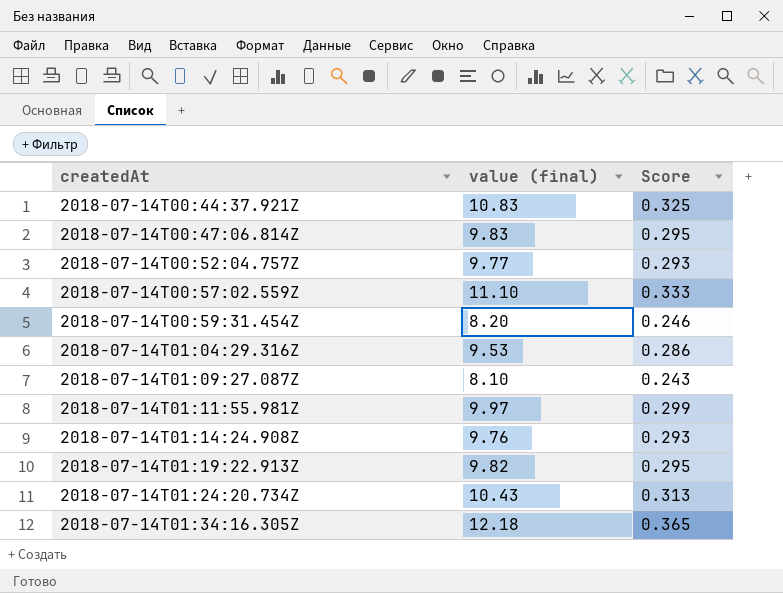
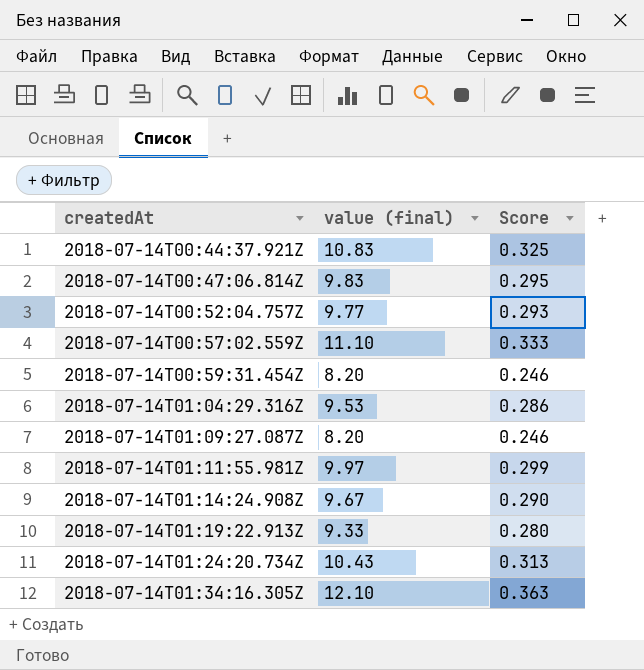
2018-07-14T01:09:27.087Z | value (final): 8.10 -> 8.20
2018-07-14T01:09:27.087Z | Score: 0.243 -> 0.246
2018-07-14T01:14:24.908Z | value (final): 9.76 -> 9.67
2018-07-14T01:14:24.908Z | Score: 0.293 -> 0.290
2018-07-14T01:19:22.913Z | value (final): 9.82 -> 9.33
2018-07-14T01:19:22.913Z | Score: 0.295 -> 0.280
2018-07-14T01:34:16.305Z | value (final): 12.18 -> 12.10
2018-07-14T01:34:16.305Z | Score: 0.365 -> 0.363

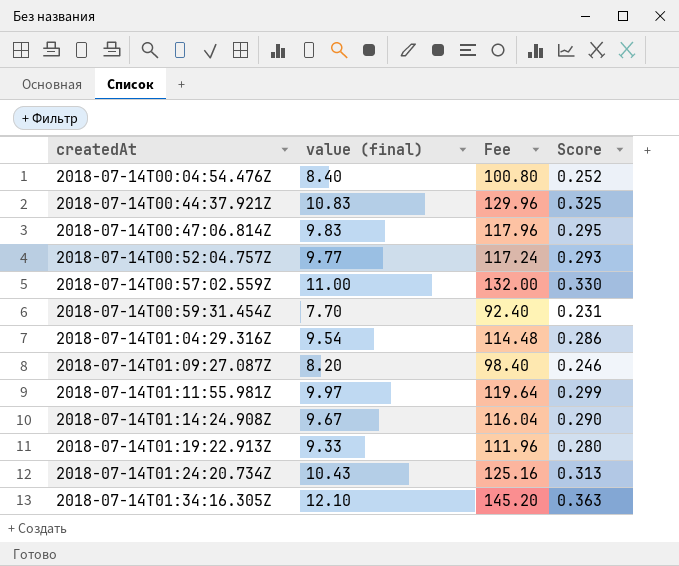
column Fee | formula: none -> [value (final)] * 12
row 2018-07-14T00:04:54.476Z: none -> 8.40 | 100.80 | 0.252
2018-07-14T00:57:02.559Z | value (final): 11.10 -> 11.00
2018-07-14T00:57:02.559Z | Score: 0.333 -> 0.330
2018-07-14T00:59:31.454Z | value (final): 8.20 -> 7.70
2018-07-14T00:59:31.454Z | Score: 0.246 -> 0.231
2018-07-14T01:04:29.316Z | value (final): 9.53 -> 9.54

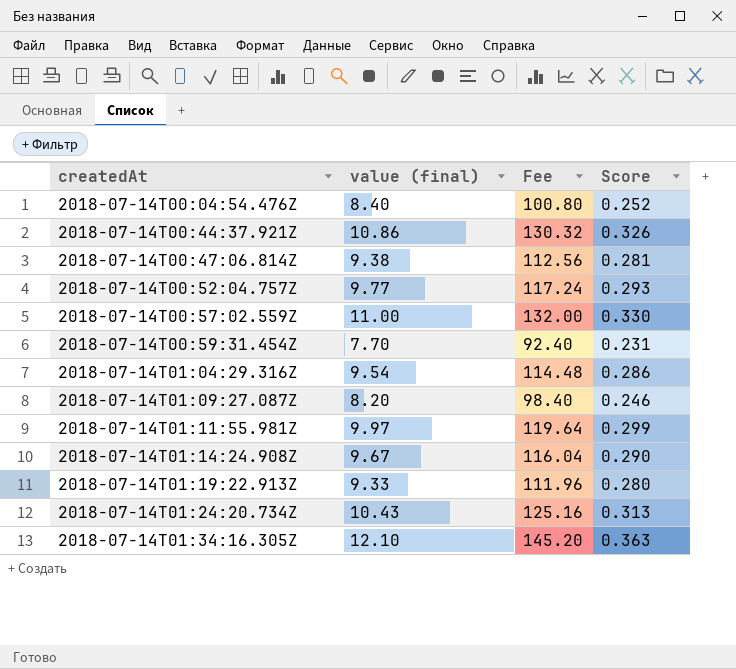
2018-07-14T00:44:37.921Z | value (final): 10.83 -> 10.86
2018-07-14T00:44:37.921Z | Fee: 129.96 -> 130.32
2018-07-14T00:44:37.921Z | Score: 0.325 -> 0.326
2018-07-14T00:47:06.814Z | value (final): 9.83 -> 9.38
2018-07-14T00:47:06.814Z | Fee: 117.96 -> 112.56
2018-07-14T00:47:06.814Z | Score: 0.295 -> 0.281

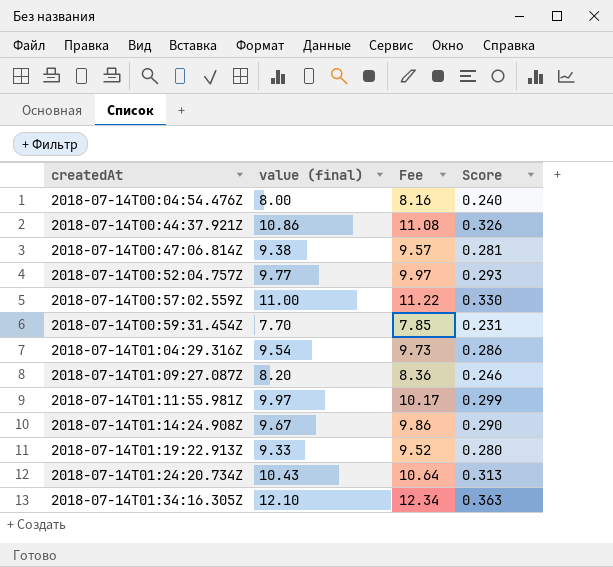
column Fee | formula: [value (final)] * 12 -> [value (final)] * 1.02
2018-07-14T00:04:54.476Z | value (final): 8.40 -> 8.00
2018-07-14T00:04:54.476Z | Score: 0.252 -> 0.240

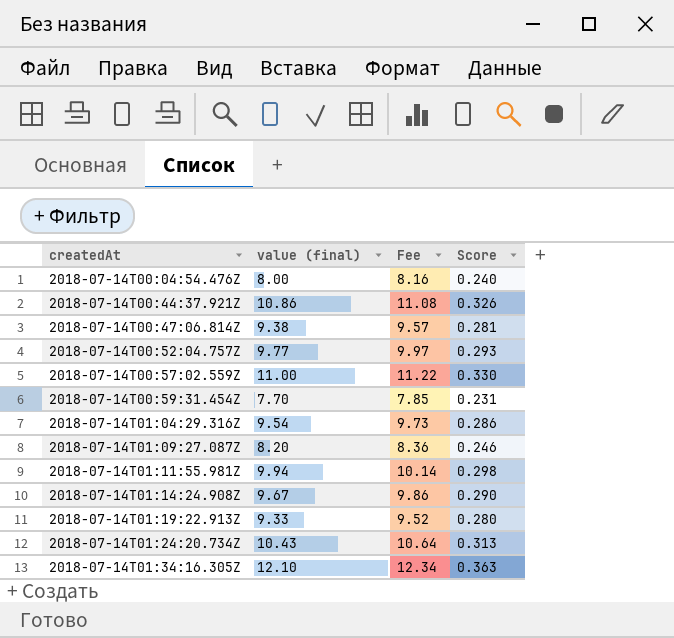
2018-07-14T01:11:55.981Z | value (final): 9.97 -> 9.94
2018-07-14T01:11:55.981Z | Fee: 10.17 -> 10.14
2018-07-14T01:11:55.981Z | Score: 0.299 -> 0.298

